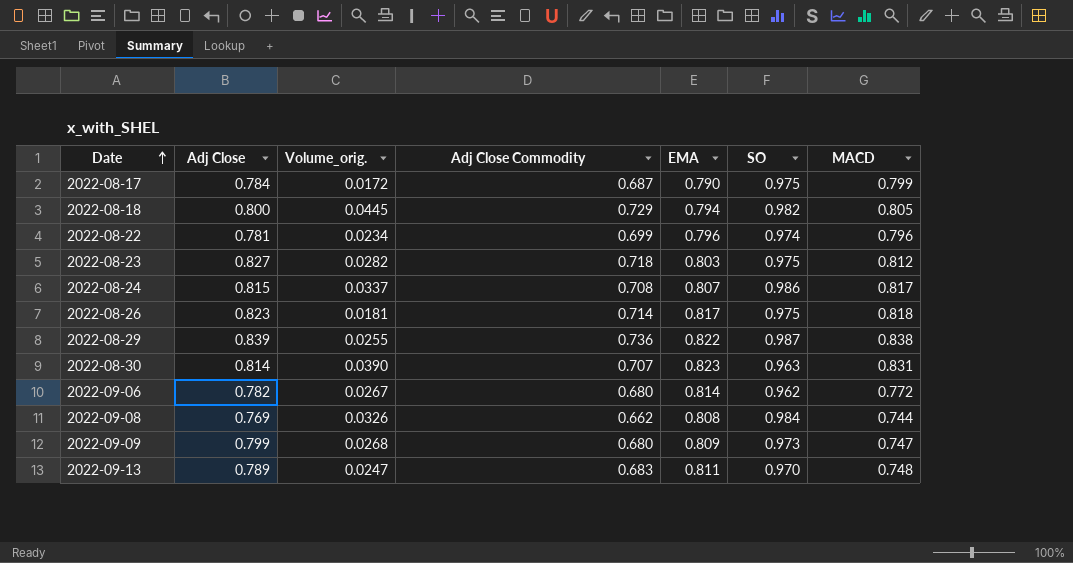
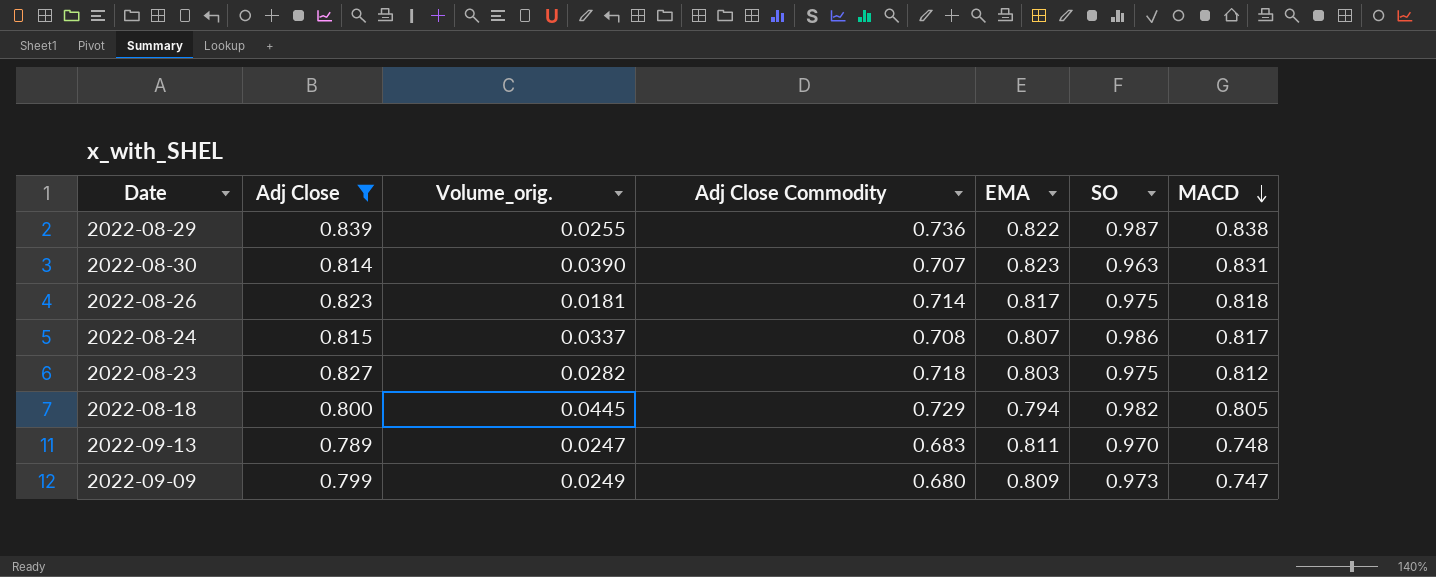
filter: none -> Adj Close >= 0.789
row order: Date ascending -> MACD descending
2022-09-09 | Volume_orig.: 0.0268 -> 0.0249

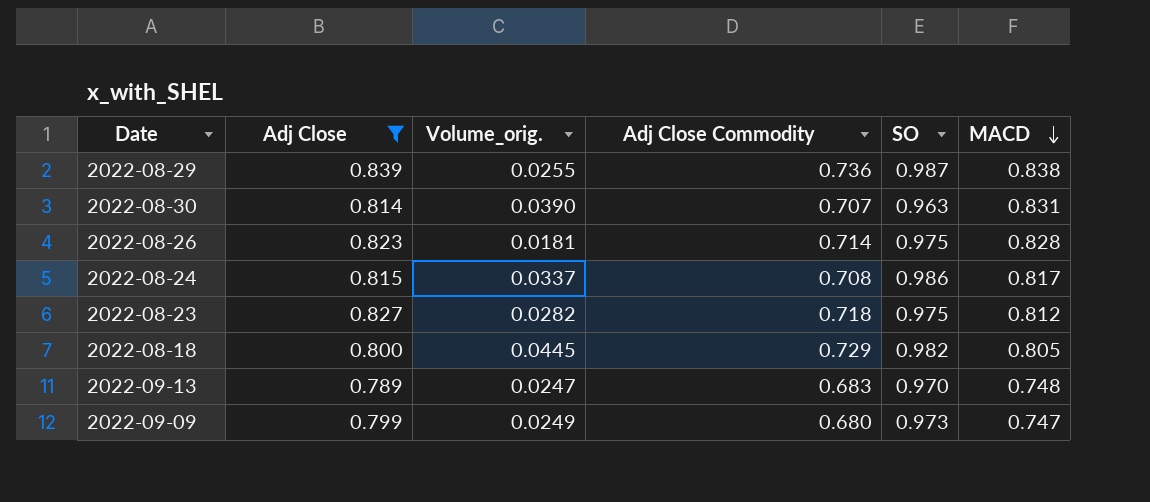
column EMA | position: 5 -> none
2022-08-26 | MACD: 0.818 -> 0.828

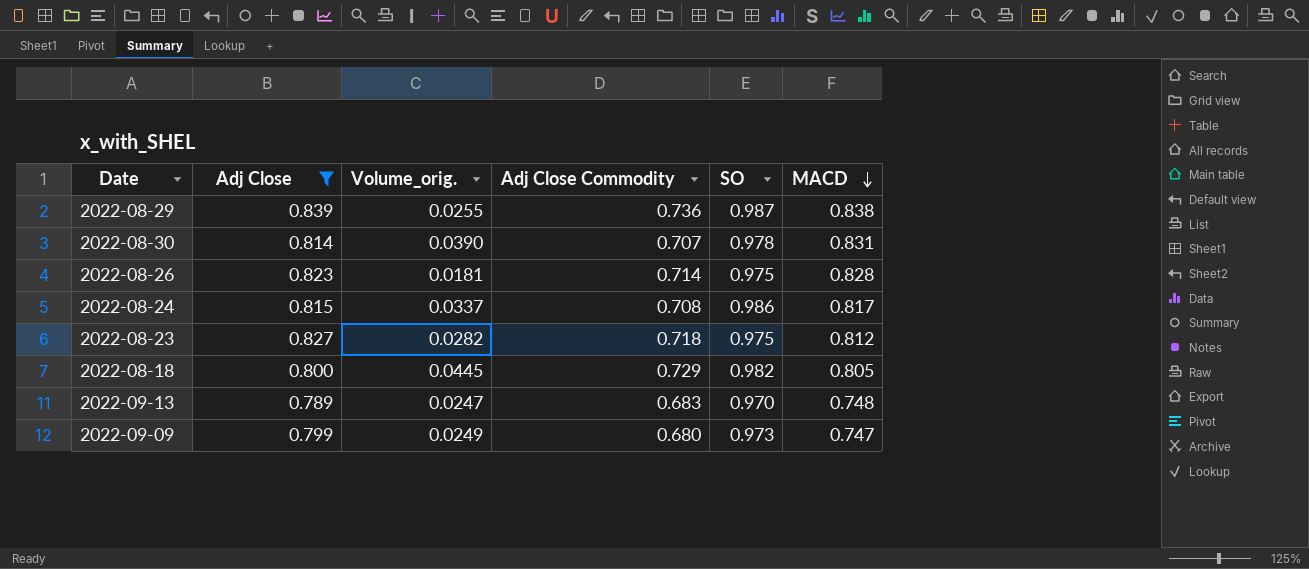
2022-08-30 | SO: 0.963 -> 0.978

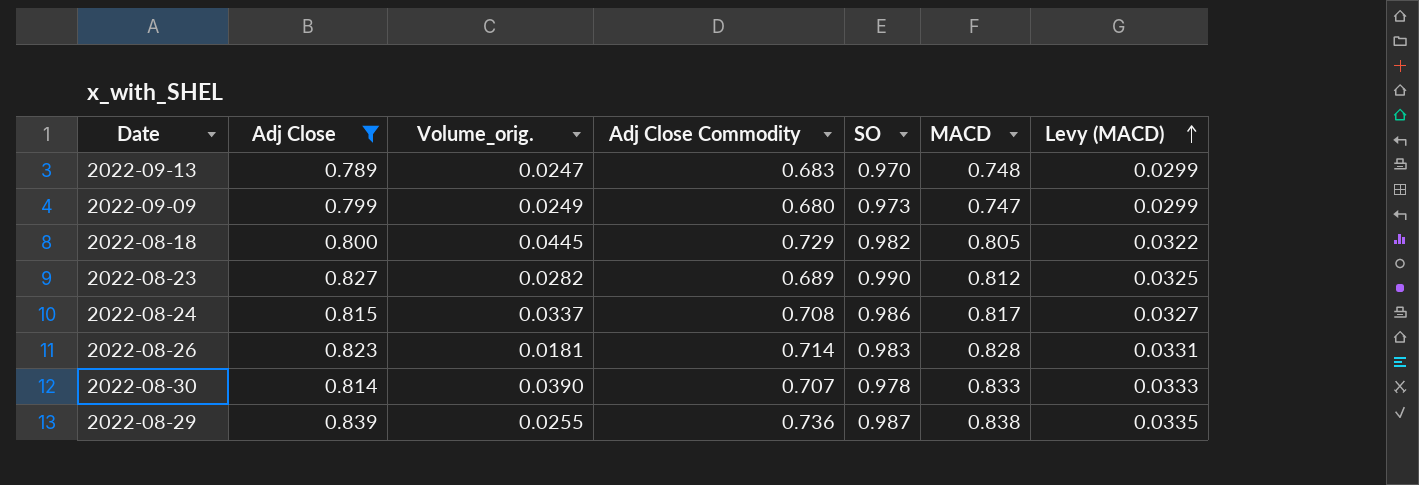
row order: MACD descending -> Levy (MACD) ascending
column Levy (MACD) | formula: none -> [MACD] * 0.04
2022-08-23 | Adj Close Commodity: 0.718 -> 0.689
2022-08-23 | SO: 0.975 -> 0.990
2022-08-26 | SO: 0.975 -> 0.983
2022-08-30 | MACD: 0.831 -> 0.833

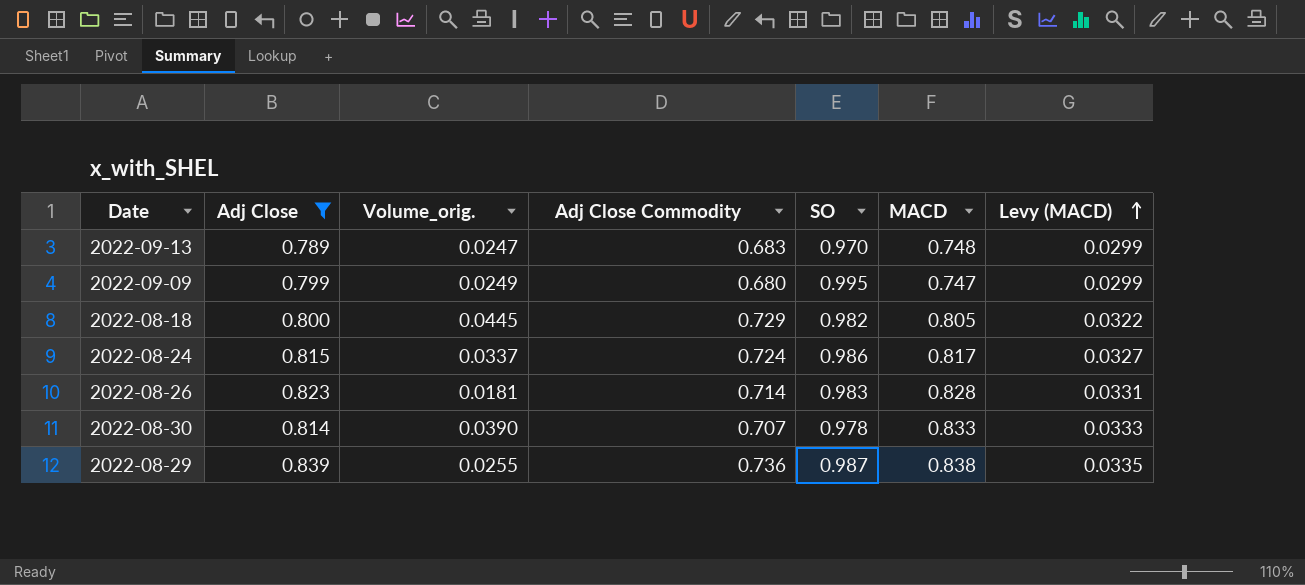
row 2022-08-23: 0.827 | 0.0282 | 0.689 | 0.990 | 0.812 | 0.0325 -> none
2022-09-09 | SO: 0.973 -> 0.995
2022-08-24 | Adj Close Commodity: 0.708 -> 0.724

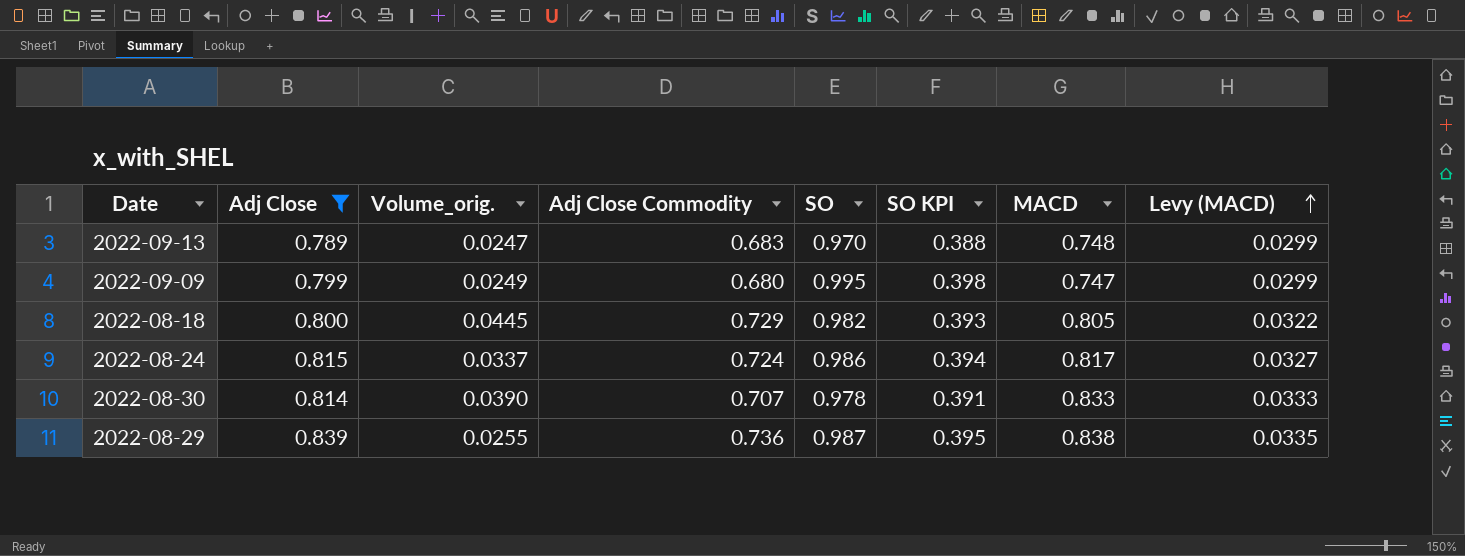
column SO KPI | formula: none -> [SO] * 0.4
row 2022-08-26: 0.823 | 0.0181 | 0.714 | 0.983 | 0.828 | 0.0331 -> none

